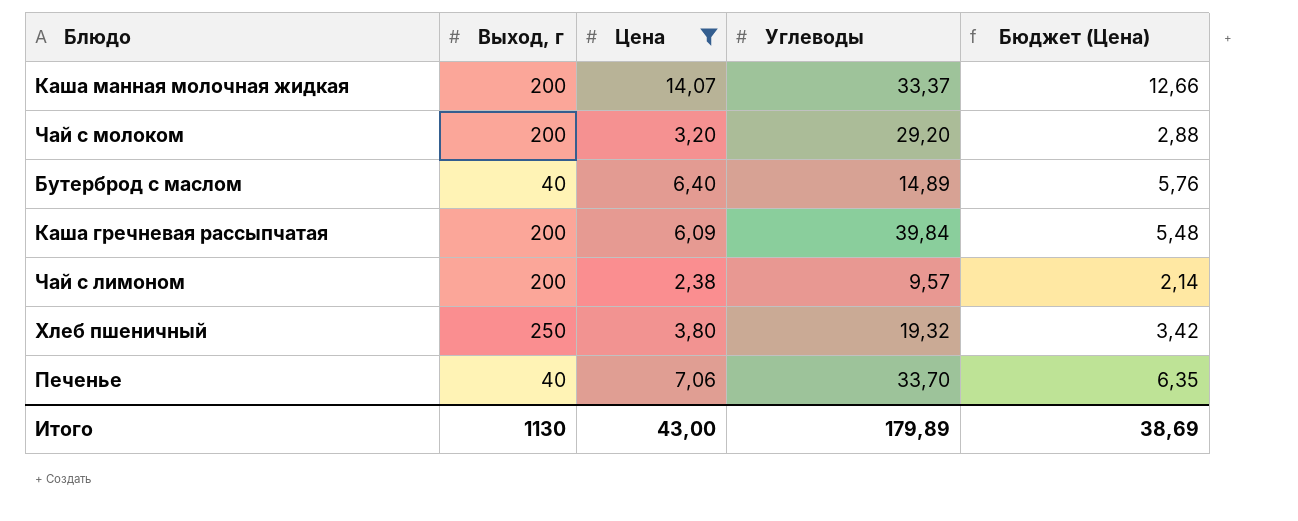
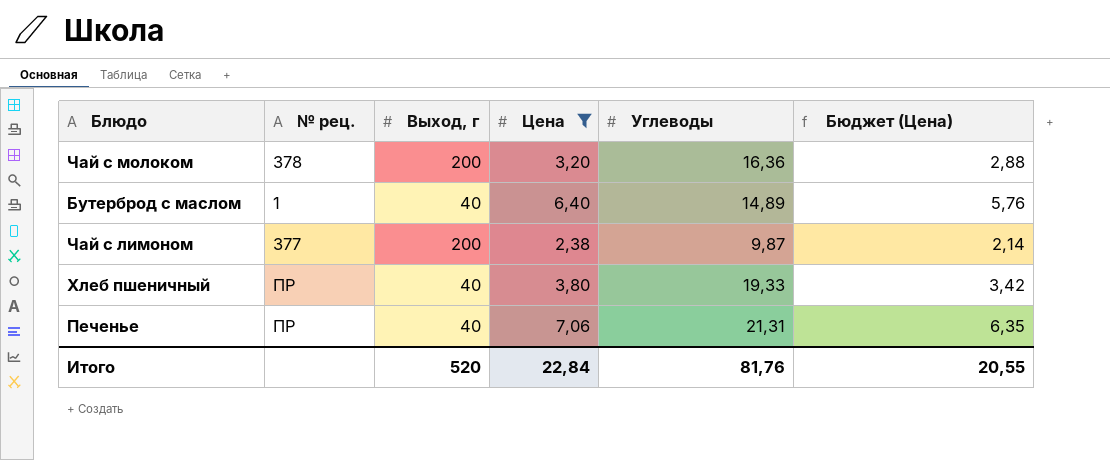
column № рец. | position: none -> 2
row Каша манная молочная жидкая: 200 | 14,07 | 33,37 | 12,66 -> none
row Каша гречневая рассыпчатая: 200 | 6,09 | 39,84 | 5,48 -> none
Чай с молоком | Углеводы: 29,20 -> 16,36
Чай с лимоном | Углеводы: 9,57 -> 9,87
Хлеб пшеничный | Выход, г: 250 -> 40
Хлеб пшеничный | Углеводы: 19,32 -> 19,33
Печенье | Углеводы: 33,70 -> 21,31
Итого | Выход, г: 1130 -> 520
Итого | Цена: 43,00 -> 22,84
Итого | Углеводы: 179,89 -> 81,76
Итого | Бюджет (Цена): 38,69 -> 20,55

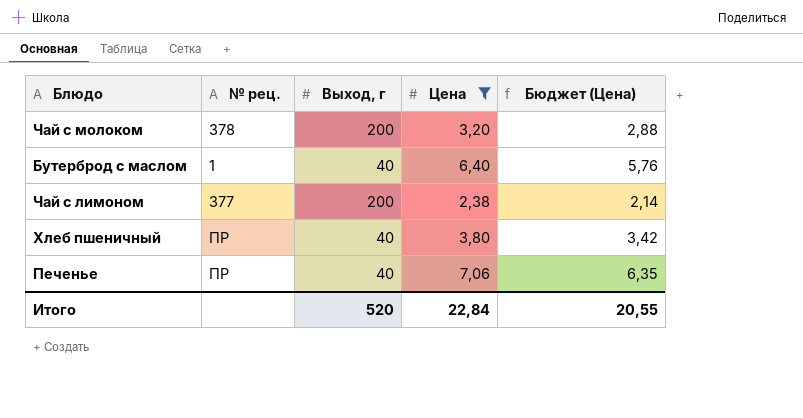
column Углеводы | position: 5 -> none

